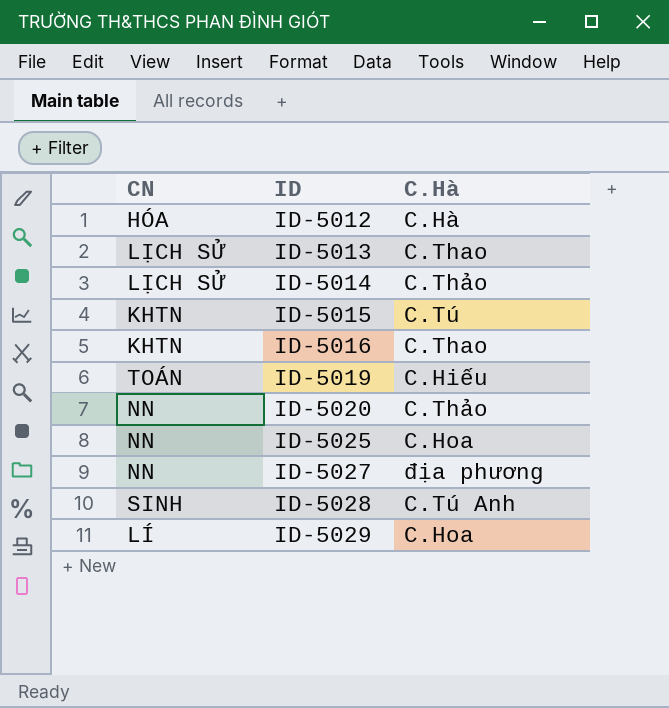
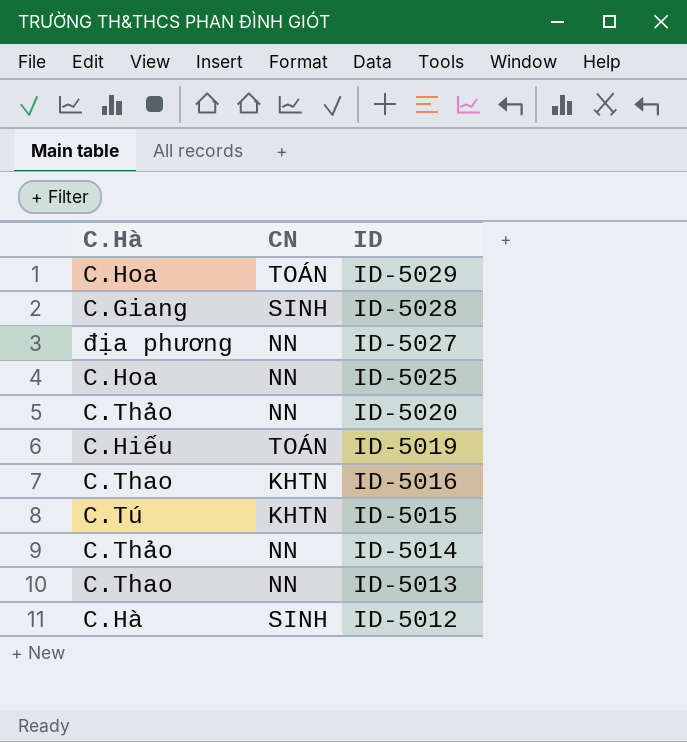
row order: ID ascending -> ID descending
column C.Hà | position: 3 -> 1
ID-5029 | CN: LÍ -> TOÁN
ID-5028 | C.Hà: C.Tú Anh -> C.Giang
ID-5014 | CN: LỊCH SỬ -> NN
ID-5013 | CN: LỊCH SỬ -> NN
ID-5012 | CN: HÓA -> SINH

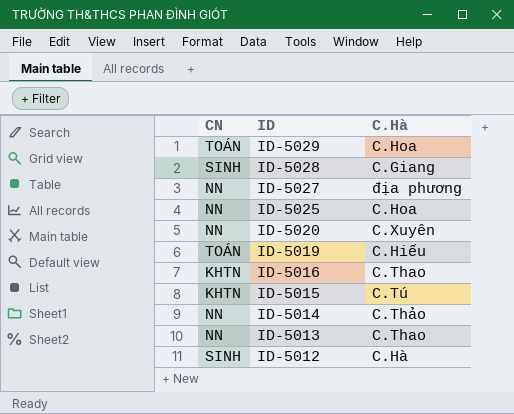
column C.Hà | position: 1 -> 3
ID-5020 | C.Hà: C.Thảo -> C.Xuyên

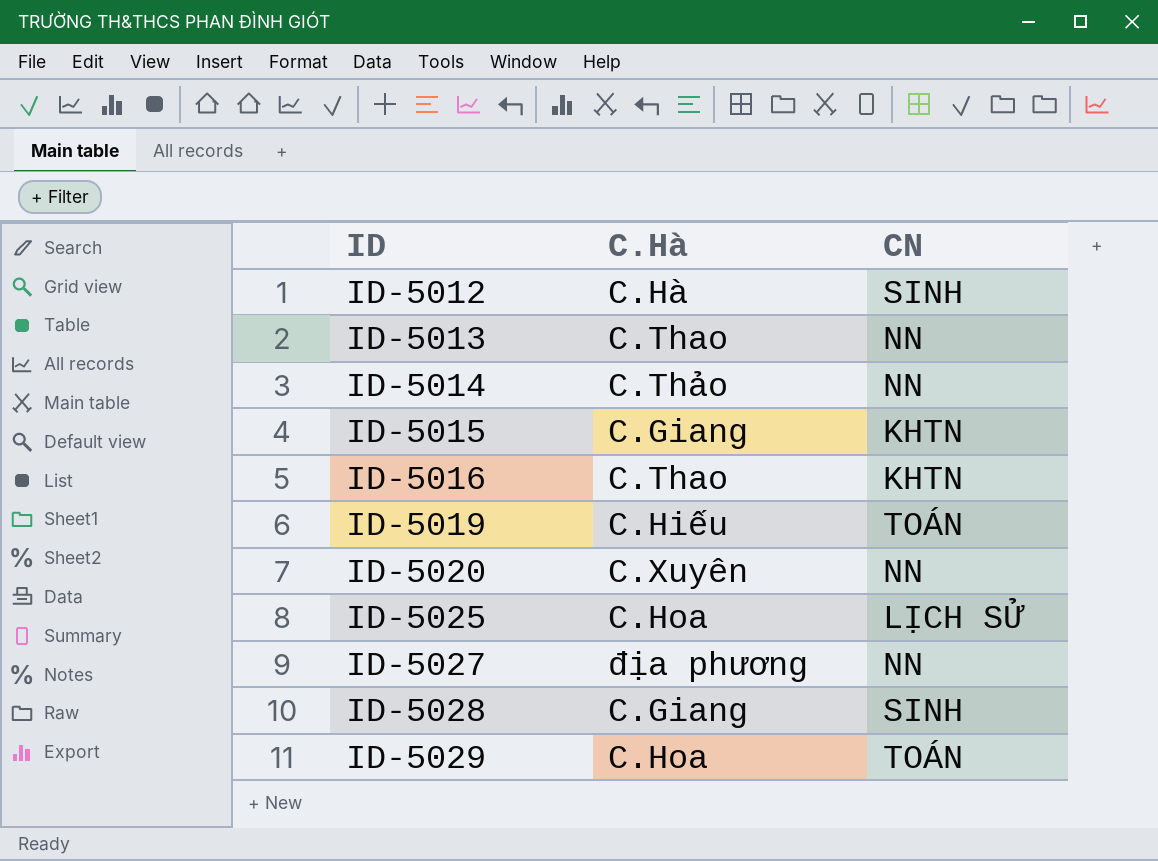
row order: ID descending -> ID ascending
column CN | position: 1 -> 3
ID-5015 | C.Hà: C.Tú -> C.Giang
ID-5025 | CN: NN -> LỊCH SỬ

